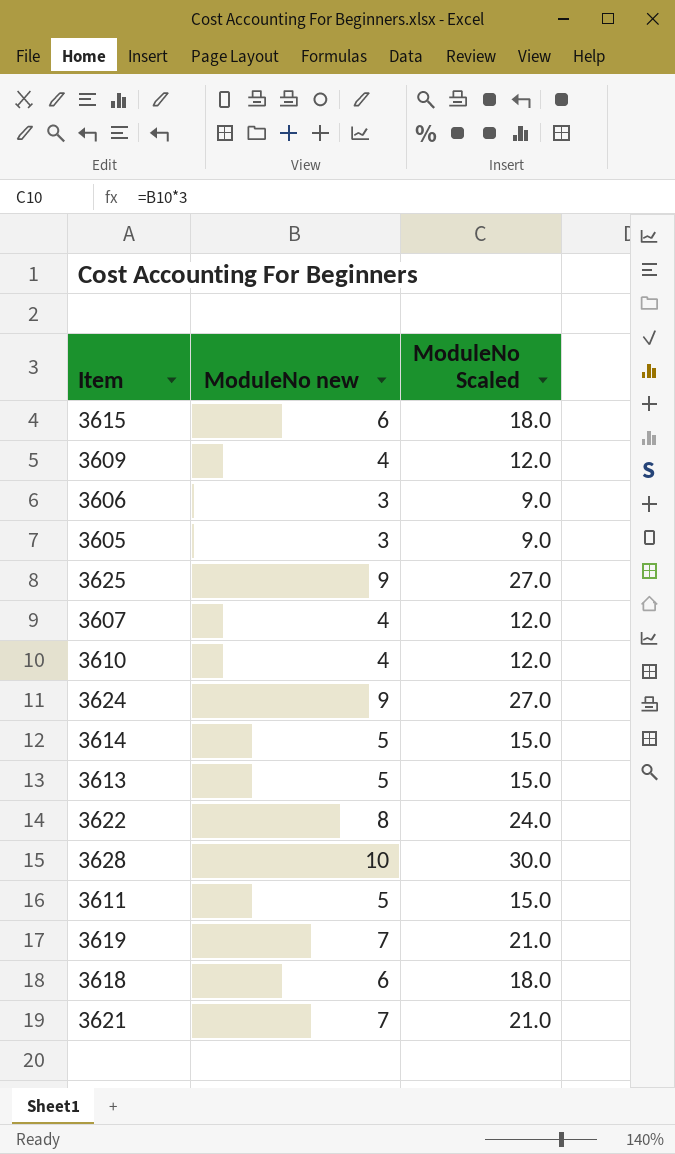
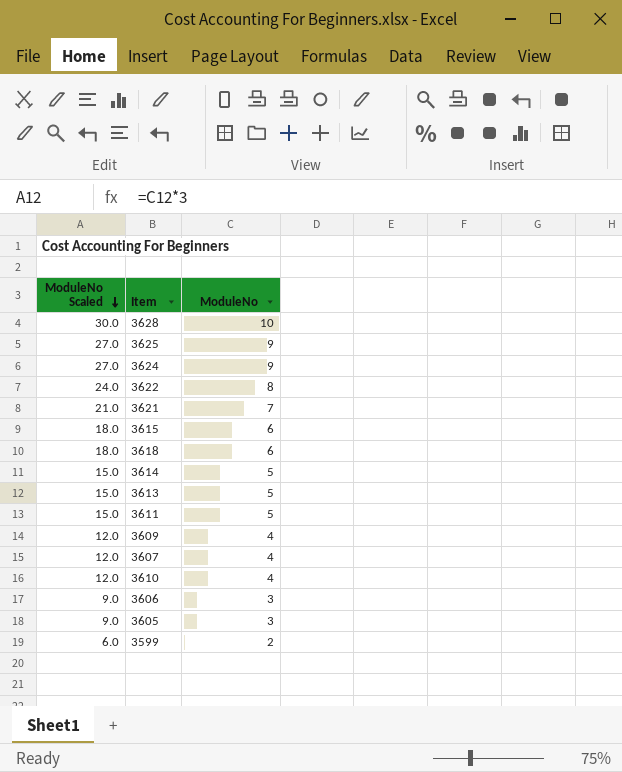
row order: none -> ModuleNo Scaled descending
column ModuleNo Scaled | position: 3 -> 1
column name: ModuleNo new -> ModuleNo
row 3619: 7 | 21.0 -> none
row 3599: none -> 6.0 | 2

